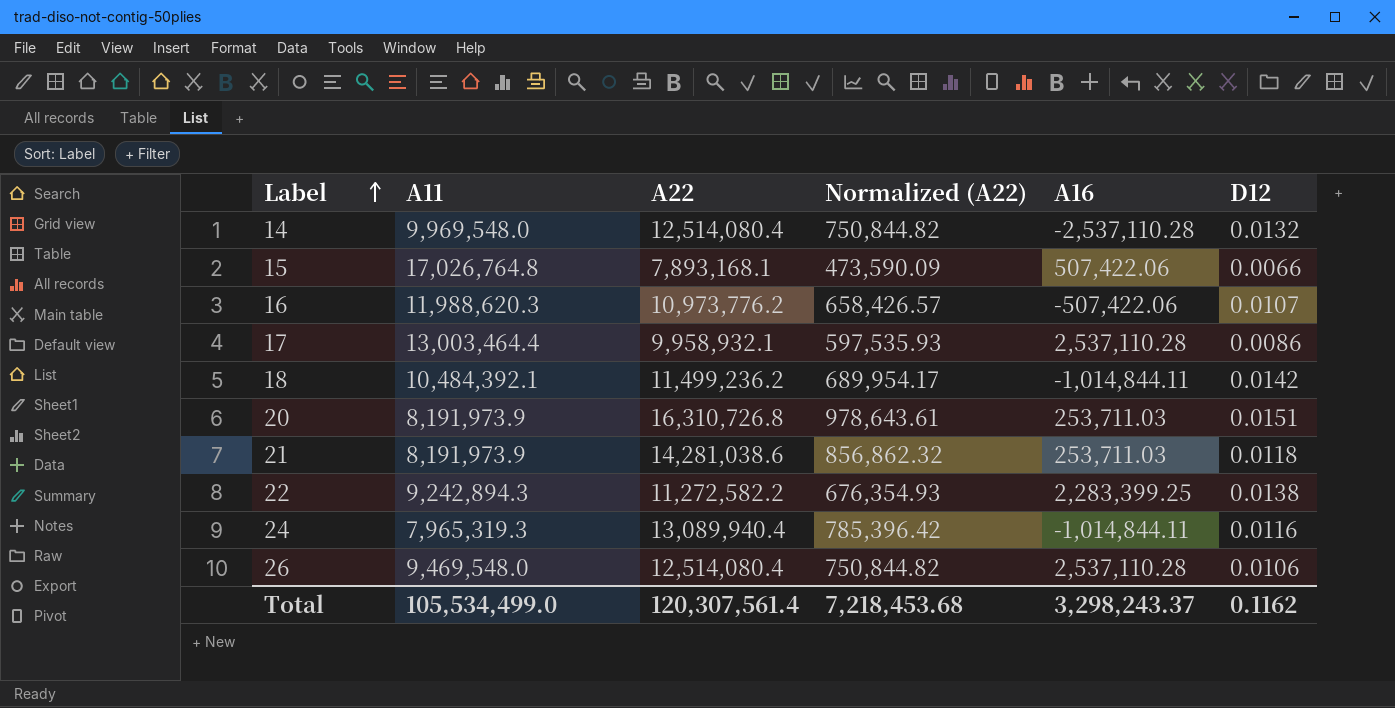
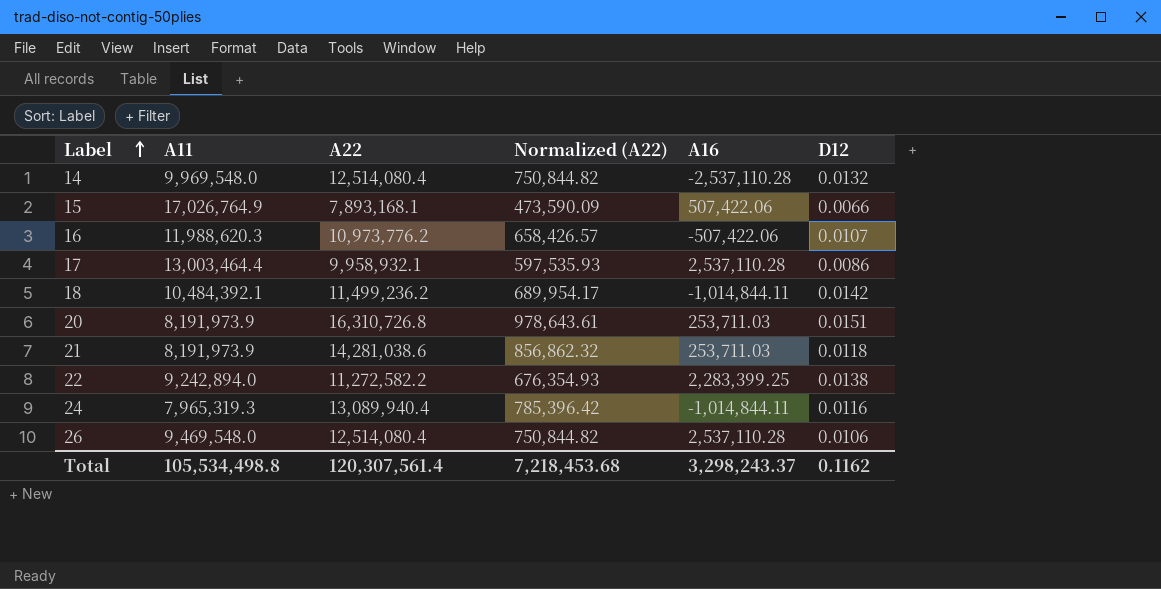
15 | A11: 17,026,764.8 -> 17,026,764.9
22 | A11: 9,242,894.3 -> 9,242,894.0
Total | A11: 105,534,499.0 -> 105,534,498.8

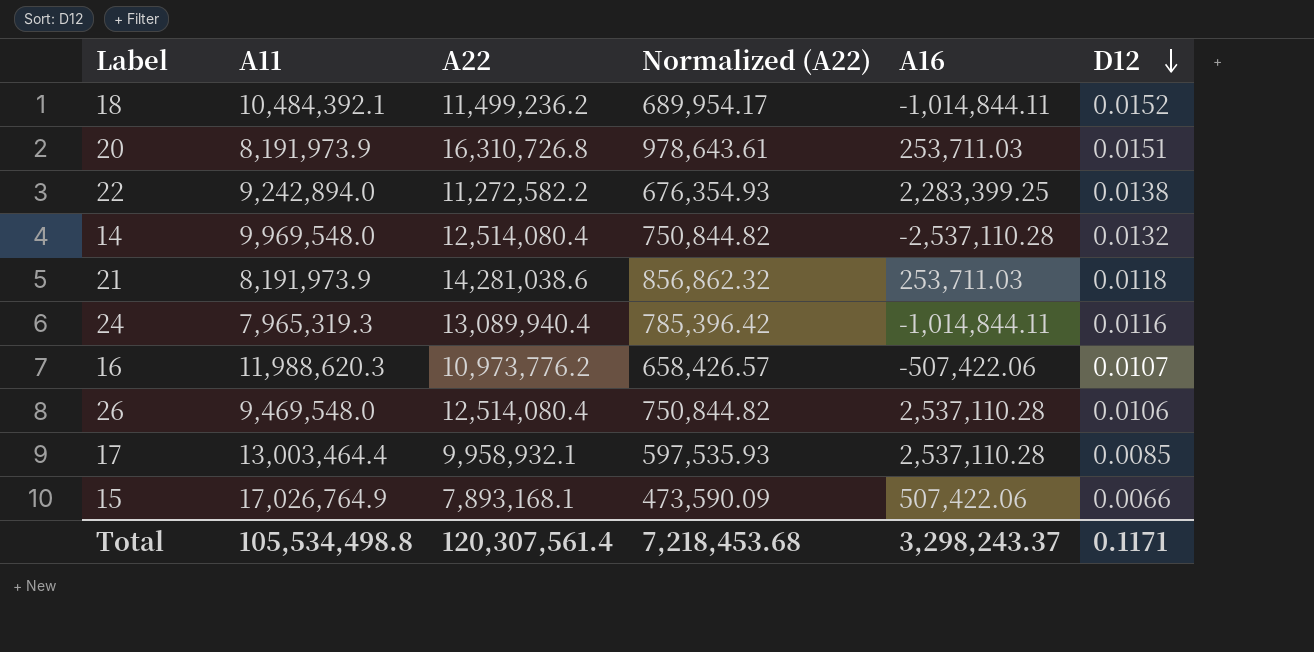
row order: Label ascending -> D12 descending
18 | D12: 0.0142 -> 0.0152
17 | D12: 0.0086 -> 0.0085
Total | D12: 0.1162 -> 0.1171

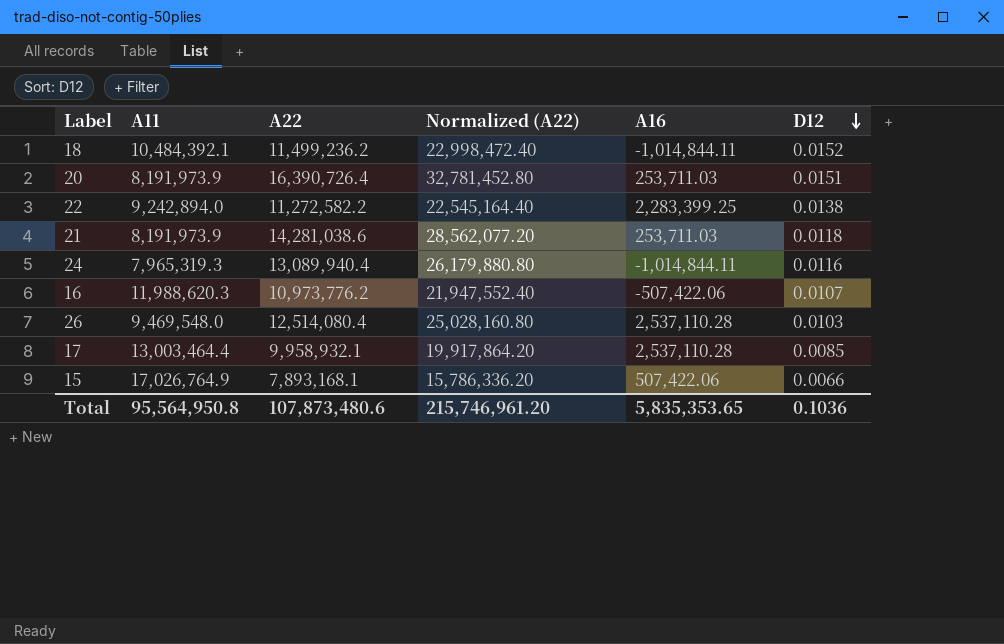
column Normalized (A22) | formula: [A22] * 0.06 -> [A22] * 2
row 14: 9,969,548.0 | 12,514,080.4 | 750,844.82 | -2,537,110.28 | 0.0132 -> none
20 | A22: 16,310,726.8 -> 16,390,726.4
26 | D12: 0.0106 -> 0.0103
Total | A11: 105,534,498.8 -> 95,564,950.8
Total | A22: 120,307,561.4 -> 107,873,480.6
Total | Normalized (A22): 7,218,453.68 -> 215,746,961.20
Total | A16: 3,298,243.37 -> 5,835,353.65
Total | D12: 0.1171 -> 0.1036

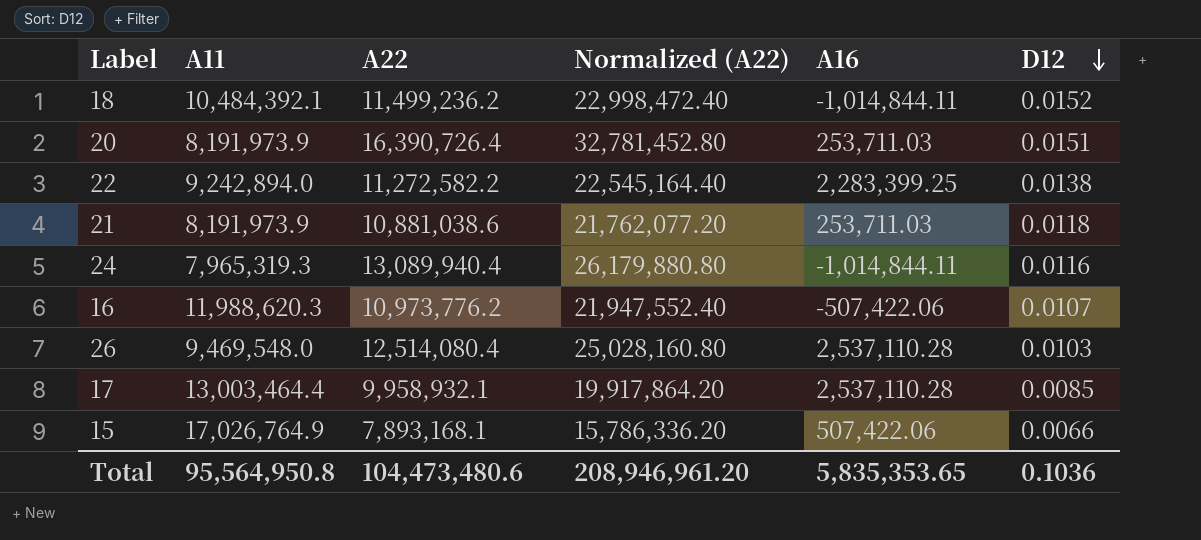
21 | A22: 14,281,038.6 -> 10,881,038.6
21 | Normalized (A22): 28,562,077.20 -> 21,762,077.20
Total | A22: 107,873,480.6 -> 104,473,480.6
Total | Normalized (A22): 215,746,961.20 -> 208,946,961.20

